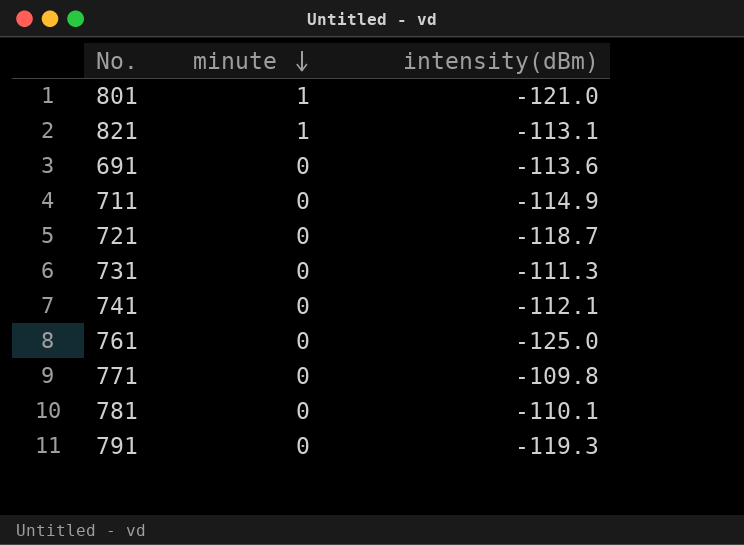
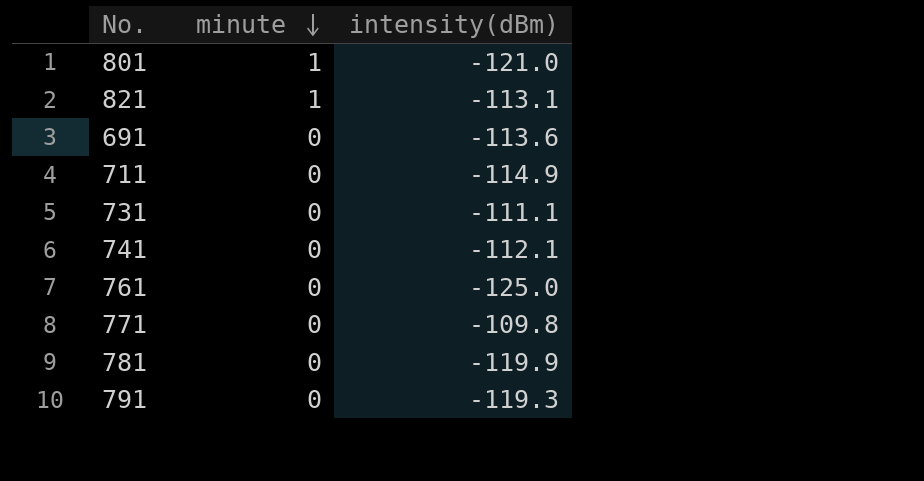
row 721: 0 | -118.7 -> none
731 | intensity(dBm): -111.3 -> -111.1
781 | intensity(dBm): -110.1 -> -119.9

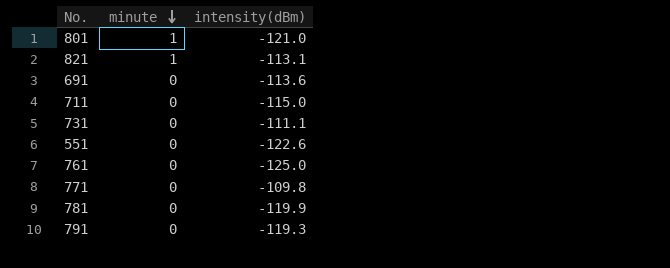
row 741: 0 | -112.1 -> none
711 | intensity(dBm): -114.9 -> -115.0
row 551: none -> 0 | -122.6

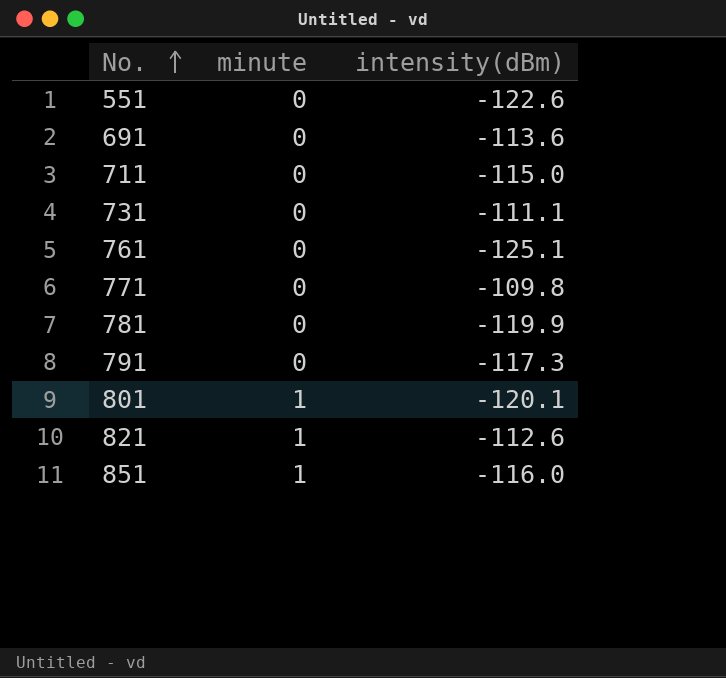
row order: minute descending -> No. ascending
761 | intensity(dBm): -125.0 -> -125.1
791 | intensity(dBm): -119.3 -> -117.3
801 | intensity(dBm): -121.0 -> -120.1
821 | intensity(dBm): -113.1 -> -112.6
row 851: none -> 1 | -116.0

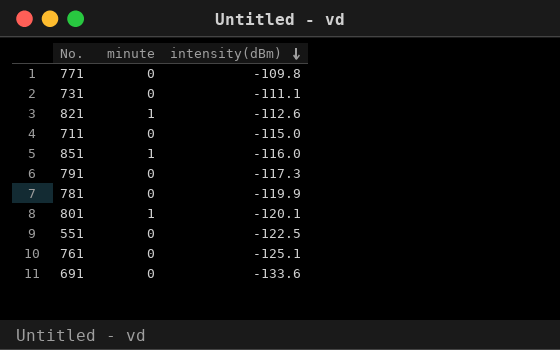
row order: No. ascending -> intensity(dBm) descending
551 | intensity(dBm): -122.6 -> -122.5
691 | intensity(dBm): -113.6 -> -133.6

